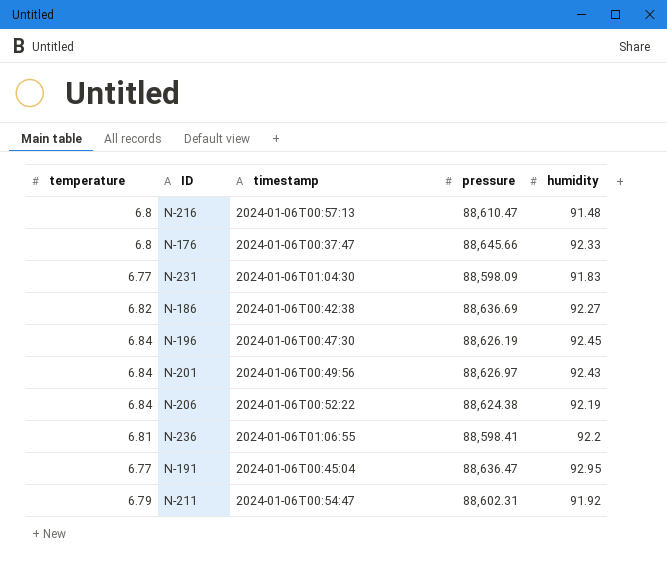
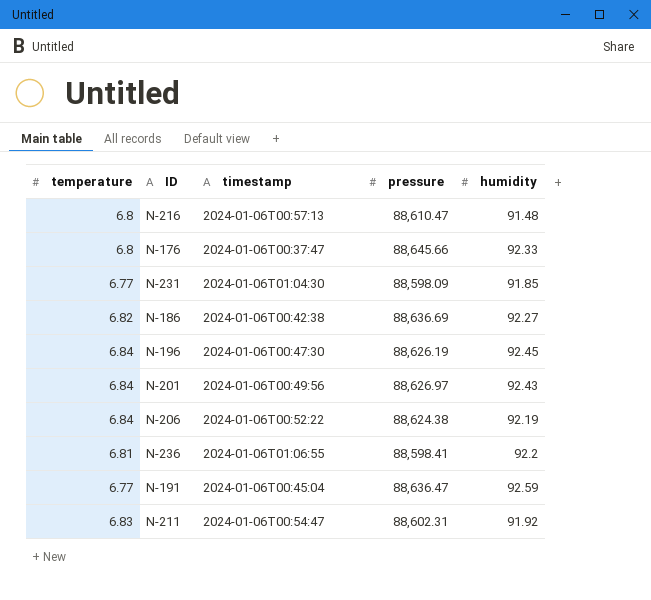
N-231 | humidity: 91.83 -> 91.85
N-191 | humidity: 92.95 -> 92.59
N-211 | temperature: 6.79 -> 6.83

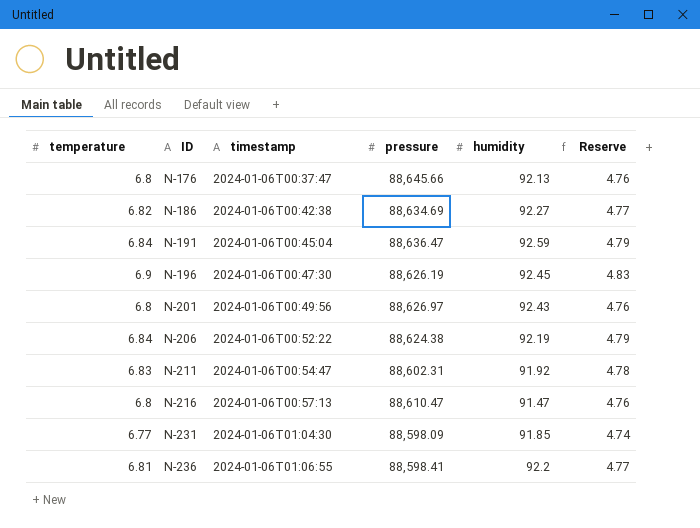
row order: none -> ID ascending
column Reserve | formula: none -> [temperature] * 0.7
N-176 | humidity: 92.33 -> 92.13
N-186 | pressure: 88,636.69 -> 88,634.69
N-191 | temperature: 6.77 -> 6.84
N-196 | temperature: 6.84 -> 6.9
N-201 | temperature: 6.84 -> 6.8
N-216 | humidity: 91.48 -> 91.47

